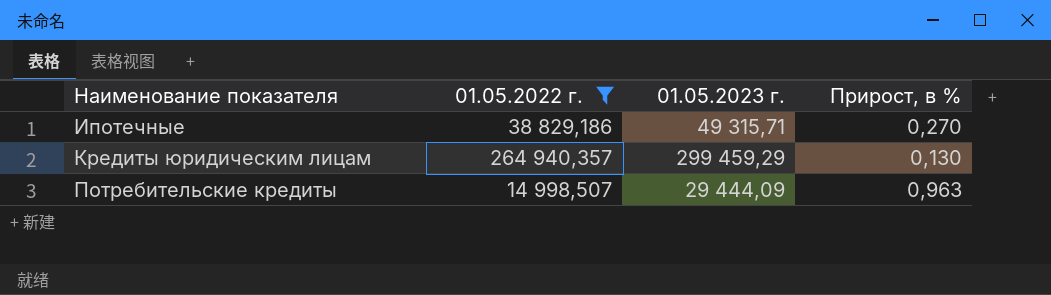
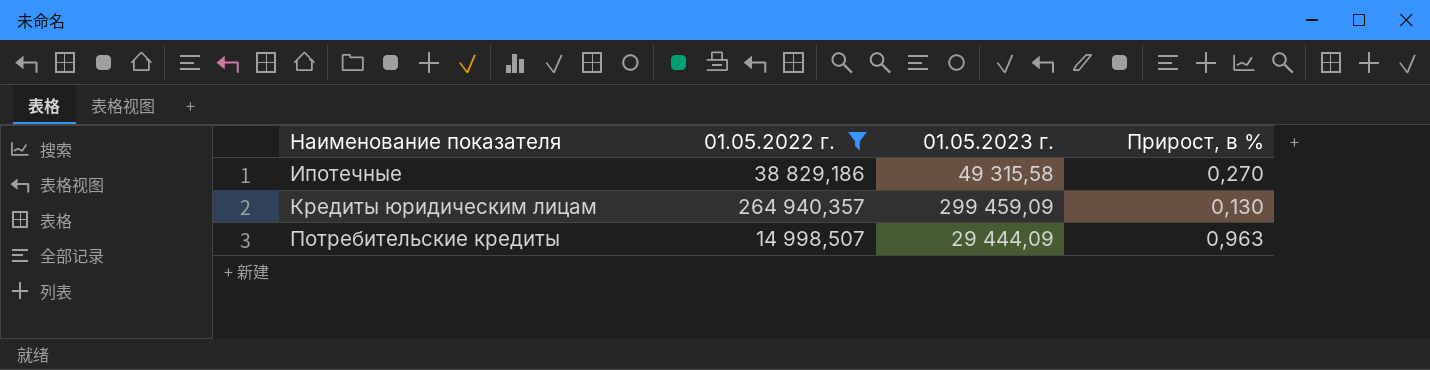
Ипотечные | 01.05.2023 г.: 49 315,71 -> 49 315,58
Кредиты юридическим лицам | 01.05.2023 г.: 299 459,29 -> 299 459,09

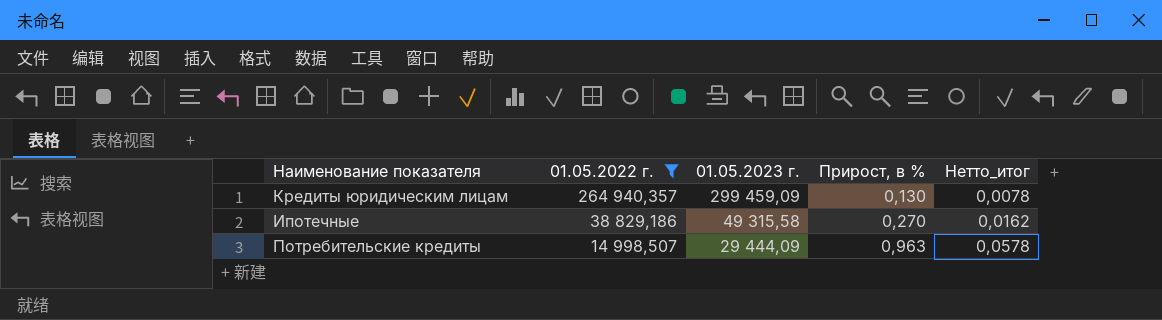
row order: Наименование показателя ascending -> 01.05.2022 г. descending
column Нетто_итог | formula: none -> [Прирост, в %] * 0,06

